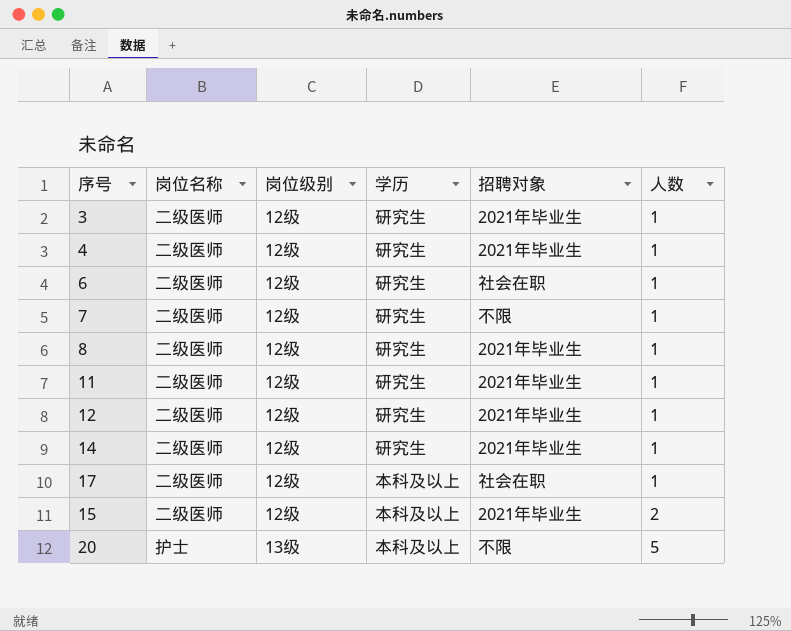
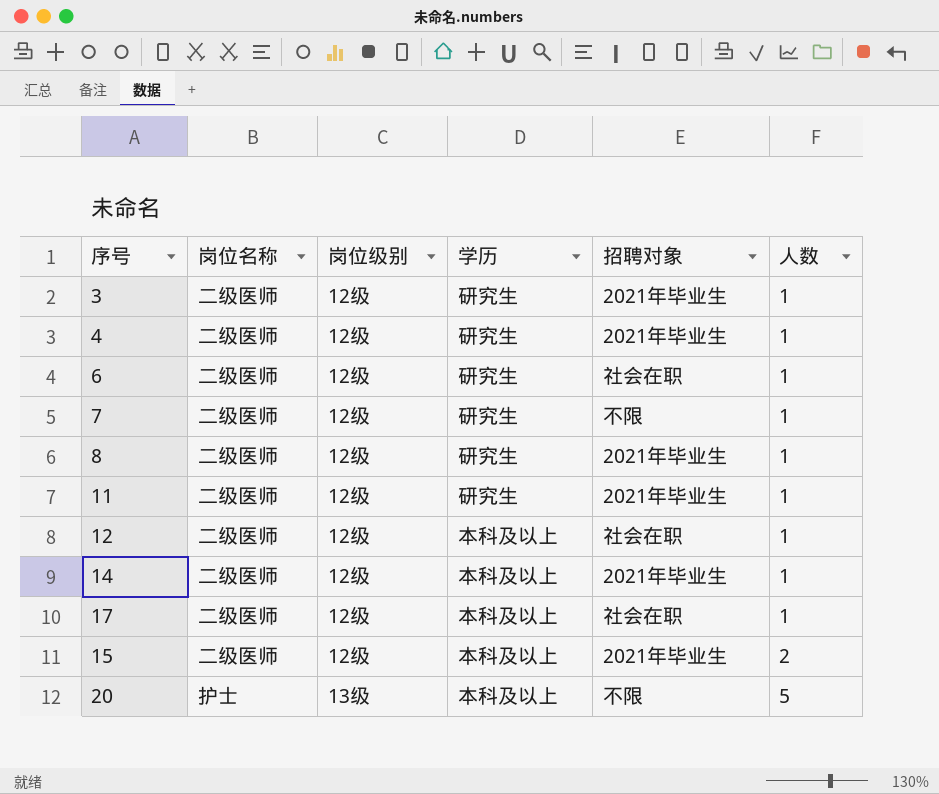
12 | 学历: 研究生 -> 本科及以上
12 | 招聘对象: 2021年毕业生 -> 社会在职
14 | 学历: 研究生 -> 本科及以上

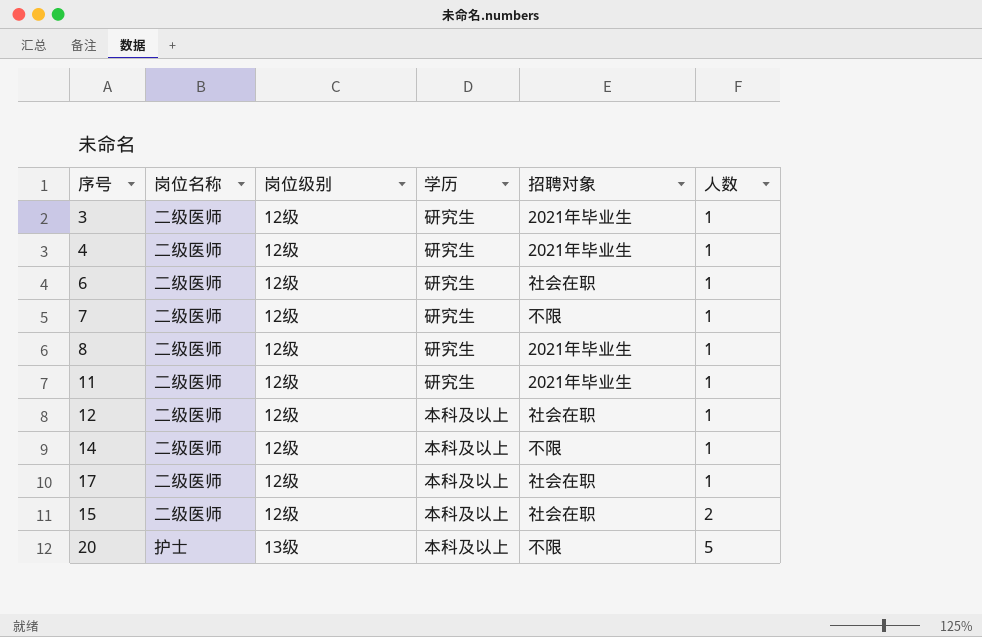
14 | 招聘对象: 2021年毕业生 -> 不限
15 | 招聘对象: 2021年毕业生 -> 社会在职

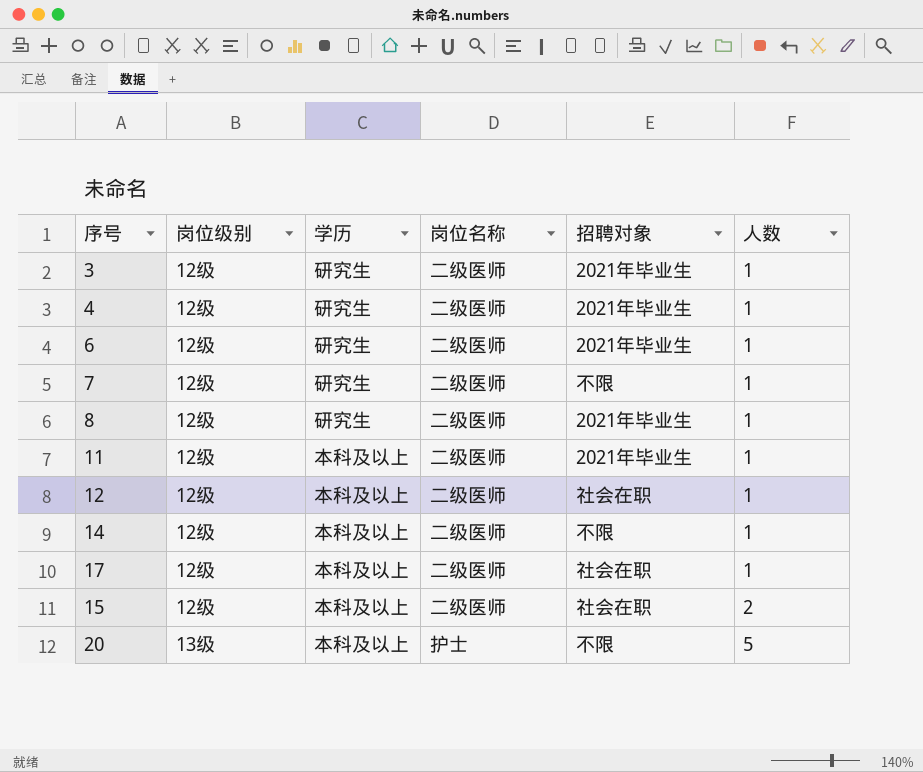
column 岗位名称 | position: 2 -> 4
6 | 招聘对象: 社会在职 -> 2021年毕业生
11 | 学历: 研究生 -> 本科及以上

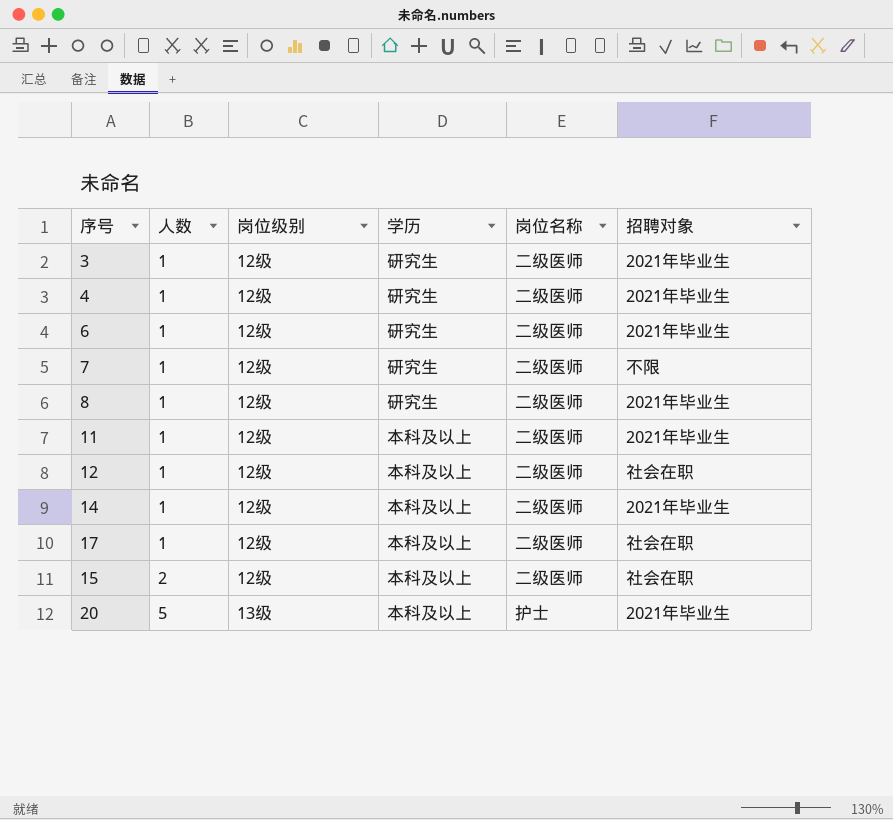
column 人数 | position: 6 -> 2
14 | 招聘对象: 不限 -> 2021年毕业生
20 | 招聘对象: 不限 -> 2021年毕业生

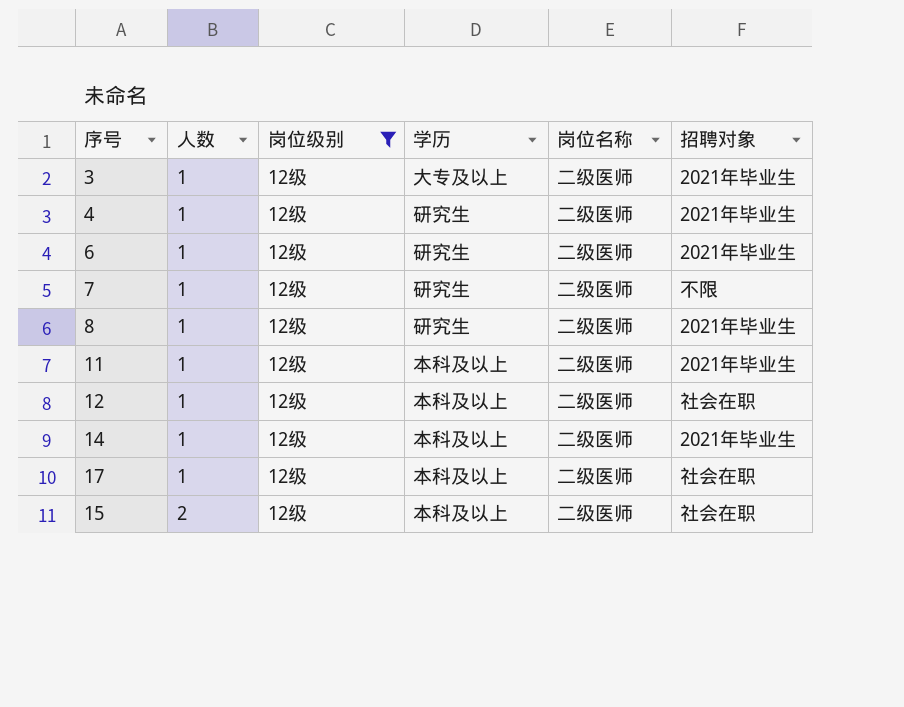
filter: none -> 岗位级别 = 12级
3 | 学历: 研究生 -> 大专及以上

